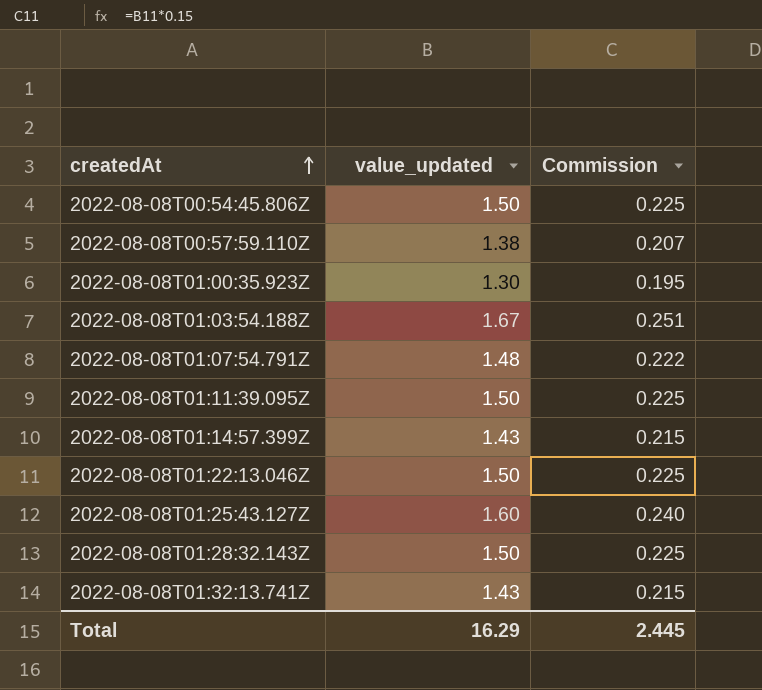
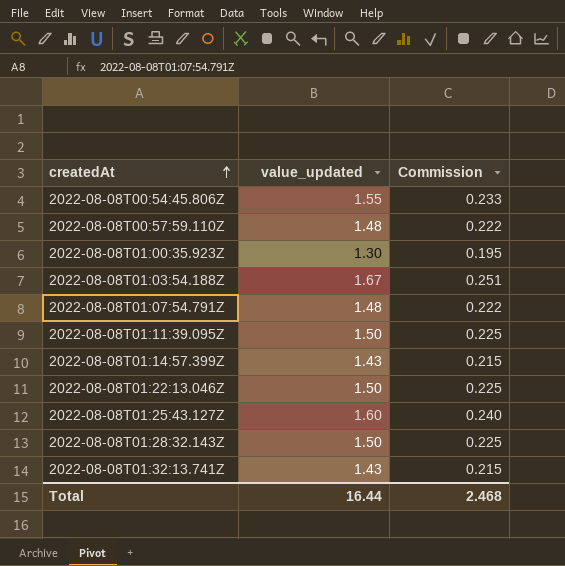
2022-08-08T00:54:45.806Z | value_updated: 1.50 -> 1.55
2022-08-08T00:54:45.806Z | Commission: 0.225 -> 0.233
2022-08-08T00:57:59.110Z | value_updated: 1.38 -> 1.48
2022-08-08T00:57:59.110Z | Commission: 0.207 -> 0.222
Total | value_updated: 16.29 -> 16.44
Total | Commission: 2.445 -> 2.468

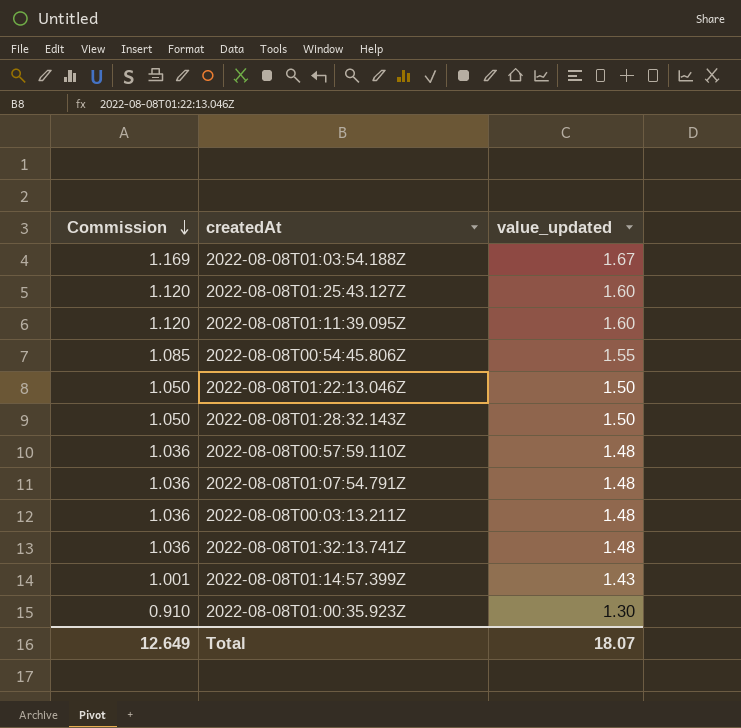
row order: createdAt ascending -> Commission descending
column Commission | formula: [value_updated] * 0.15 -> [value_updated] * 0.7
column Commission | position: 3 -> 1
2022-08-08T01:11:39.095Z | value_updated: 1.50 -> 1.60
row 2022-08-08T00:03:13.211Z: none -> 1.036 | 1.48
2022-08-08T01:32:13.741Z | value_updated: 1.43 -> 1.48
Total | Commission: 2.468 -> 12.649
Total | value_updated: 16.44 -> 18.07

